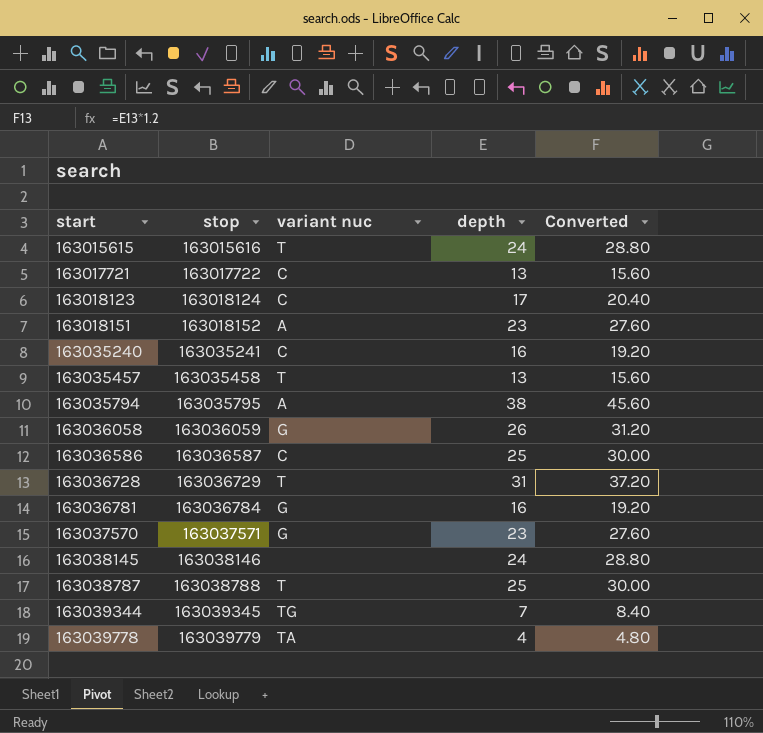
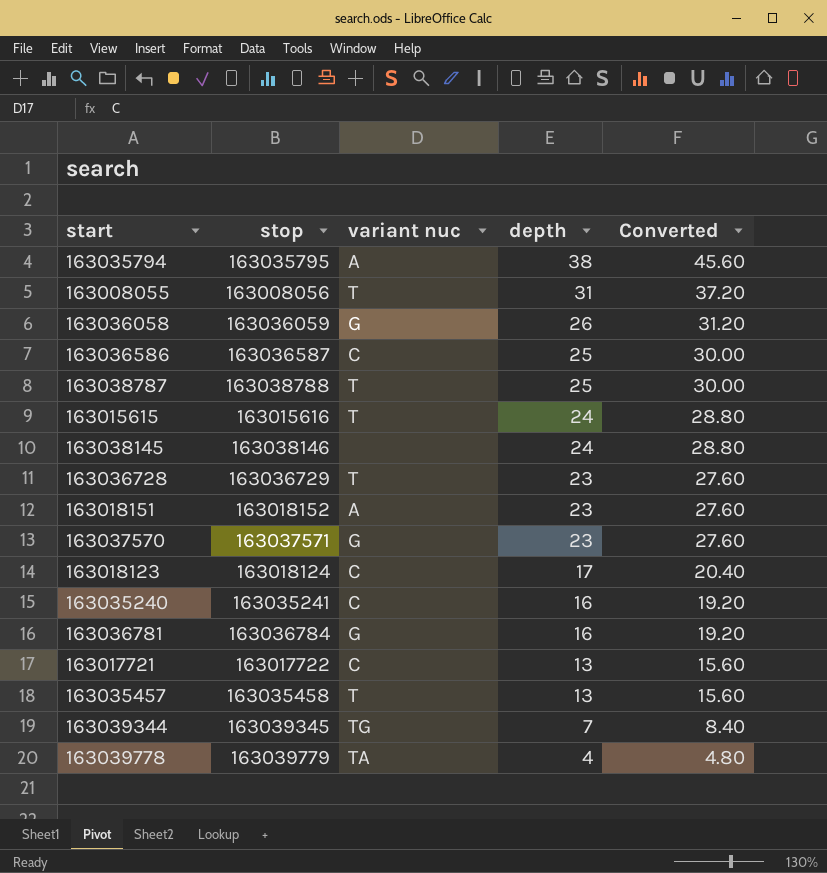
row order: start ascending -> depth descending
row 163008055: none -> 163008056 | T | 31 | 37.20
163036728 | depth: 31 -> 23
163036728 | Converted: 37.20 -> 27.60

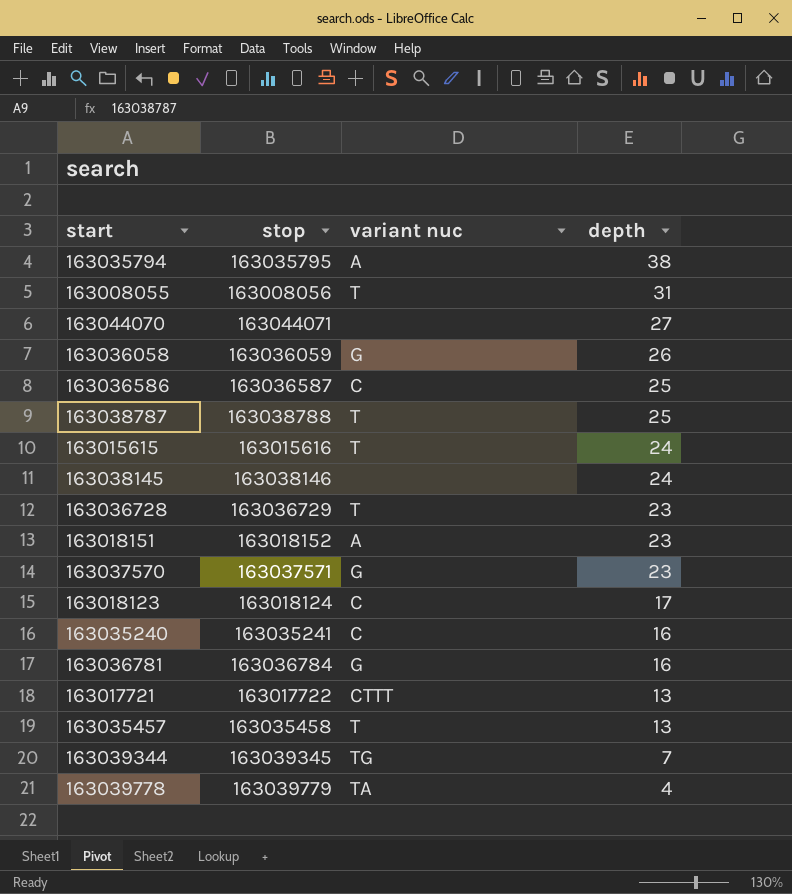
column Converted | formula: [depth] * 1.2 -> none
row 163044070: none -> 163044071 | none | 27
163017721 | variant nuc: C -> CTTT

